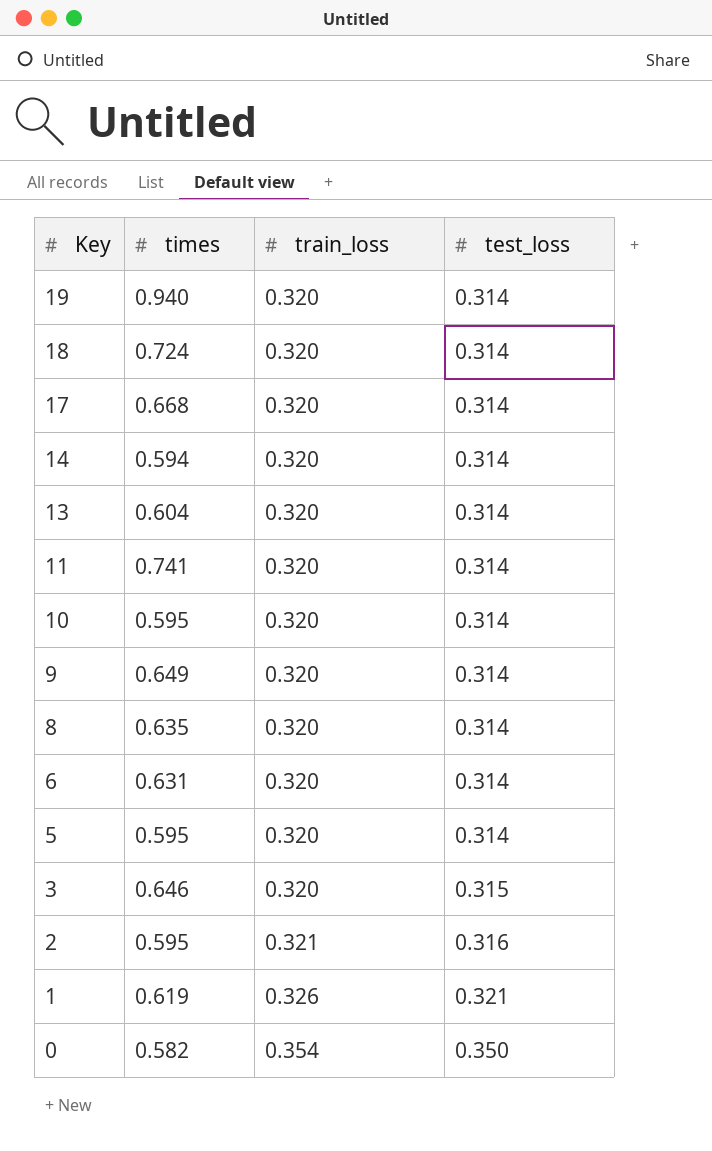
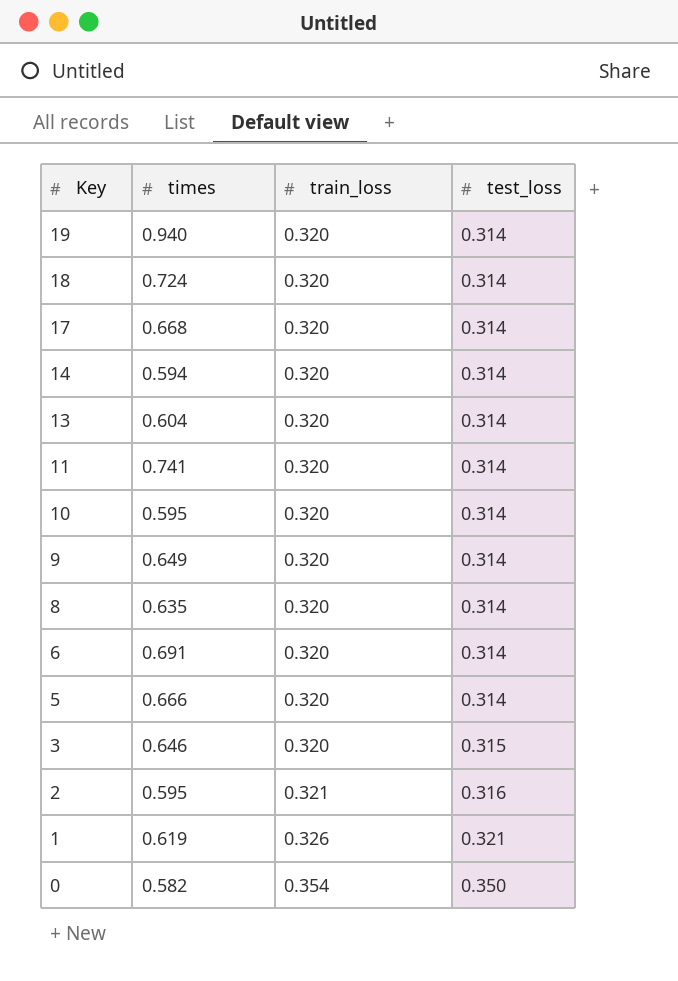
6 | times: 0.631 -> 0.691
5 | times: 0.595 -> 0.666

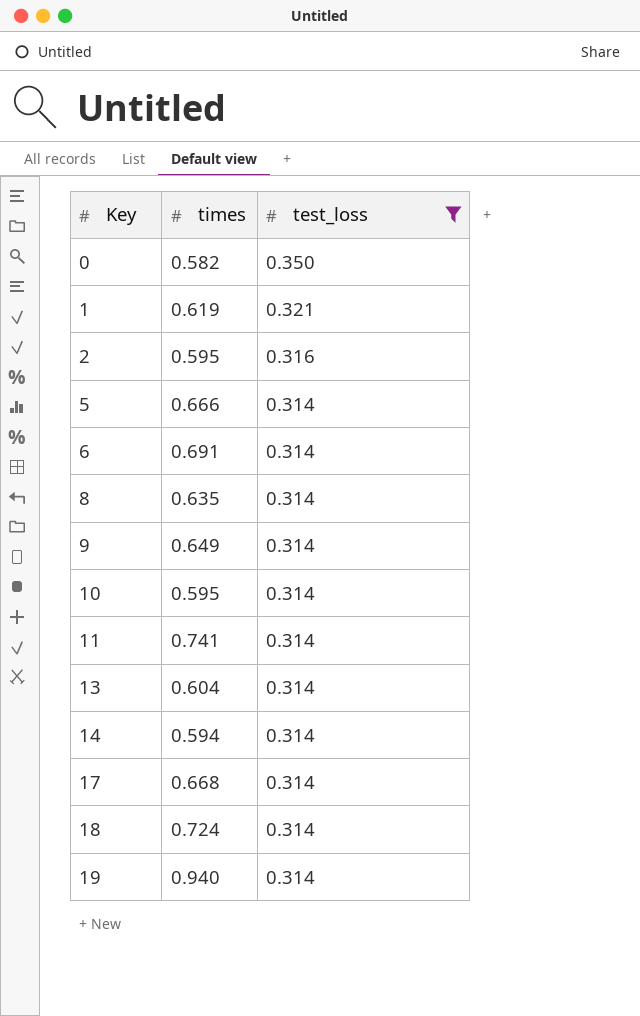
filter: none -> test_loss != 0.315
row order: Key descending -> Key ascending
column train_loss | position: 3 -> none

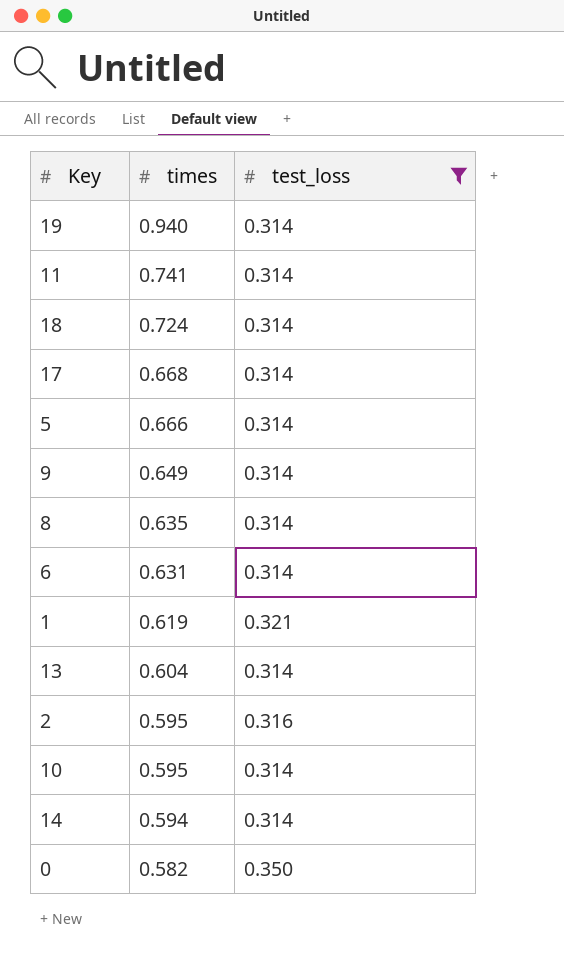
row order: Key ascending -> times descending
6 | times: 0.691 -> 0.631

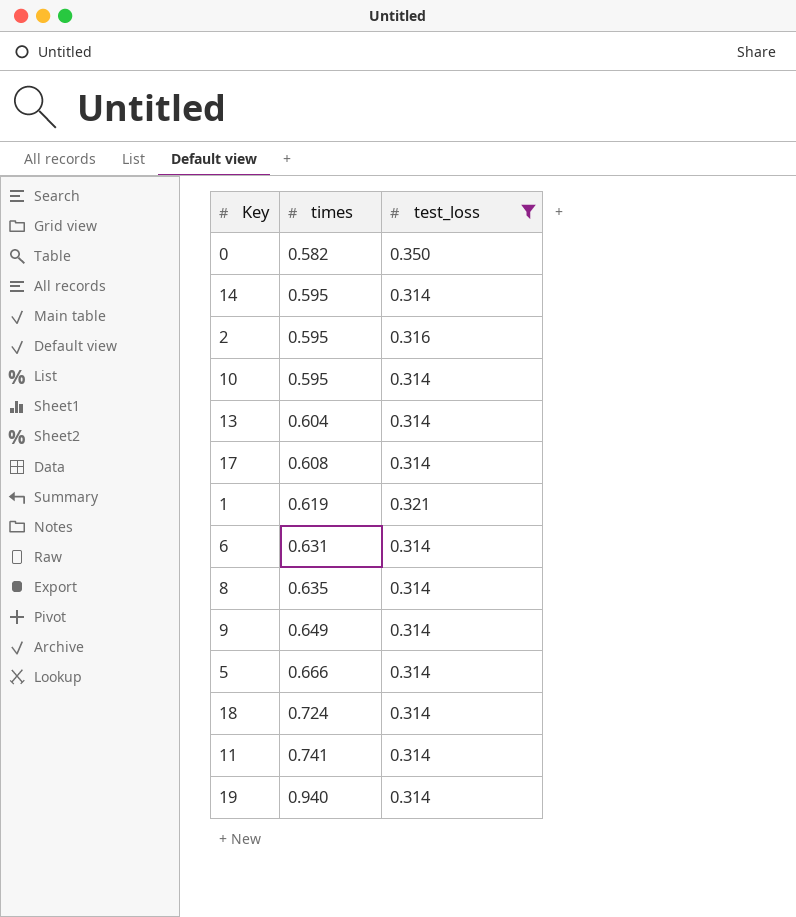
row order: times descending -> times ascending
14 | times: 0.594 -> 0.595
17 | times: 0.668 -> 0.608

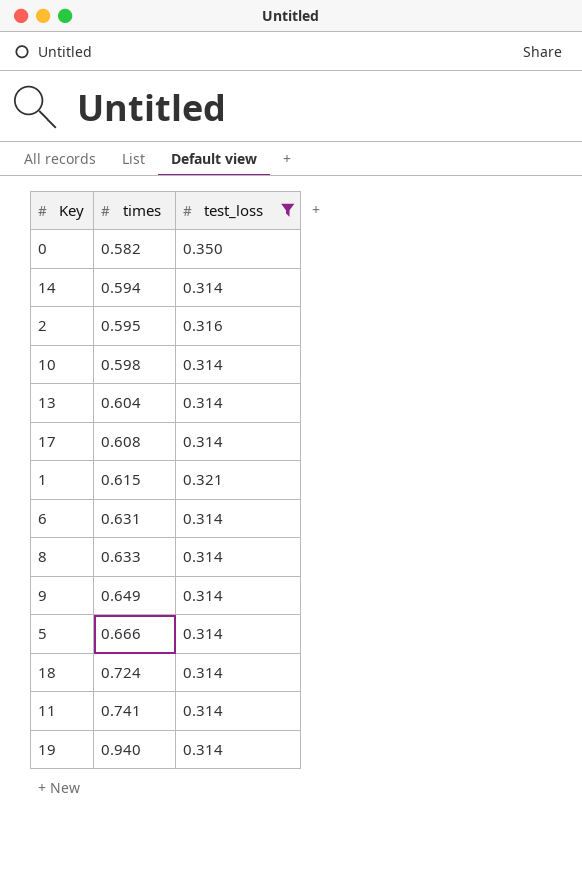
14 | times: 0.595 -> 0.594
10 | times: 0.595 -> 0.598
1 | times: 0.619 -> 0.615
8 | times: 0.635 -> 0.633

